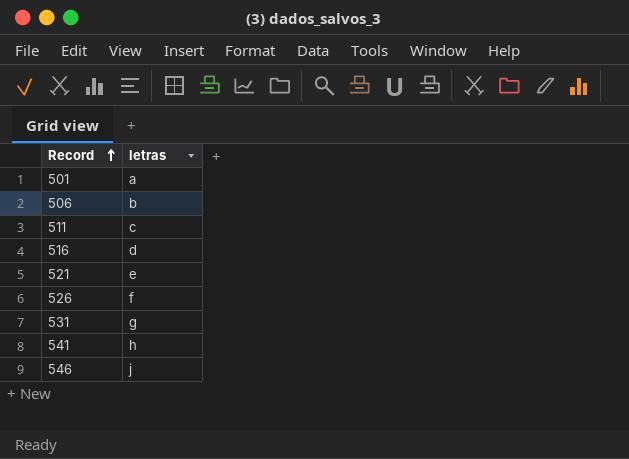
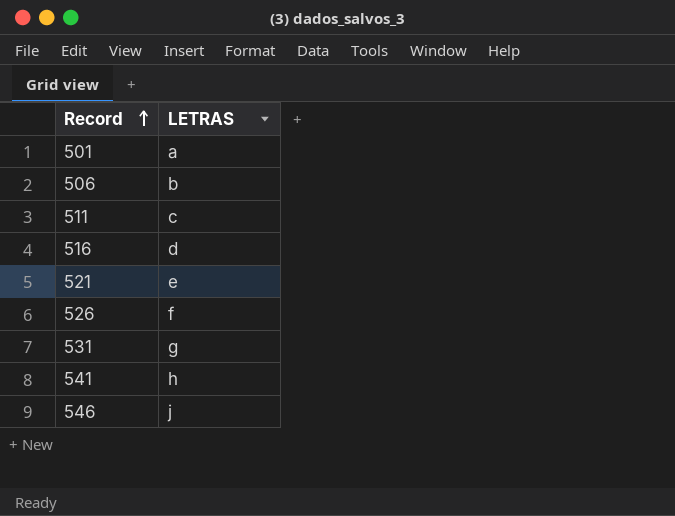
column name: letras -> LETRAS

